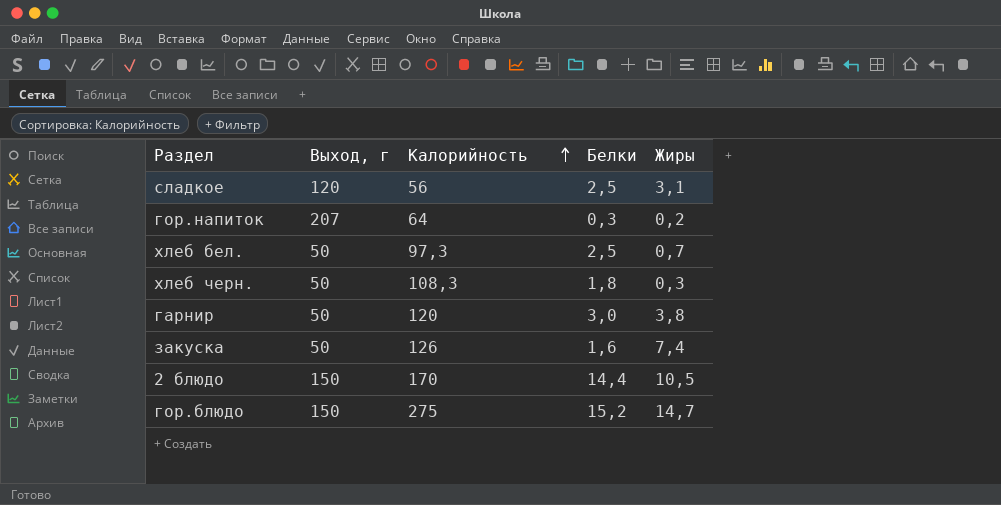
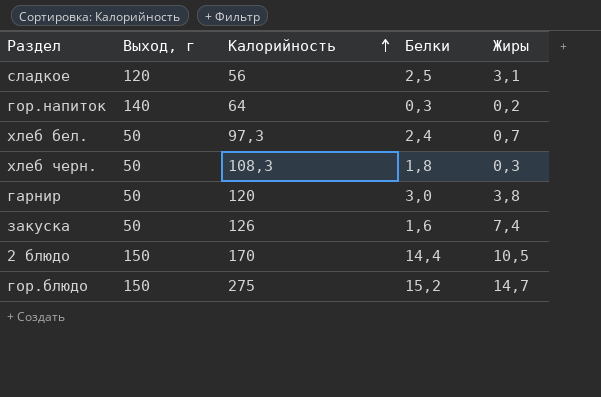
гор.напиток | Выход, г: 207 -> 140
хлеб бел. | Белки: 2,5 -> 2,4

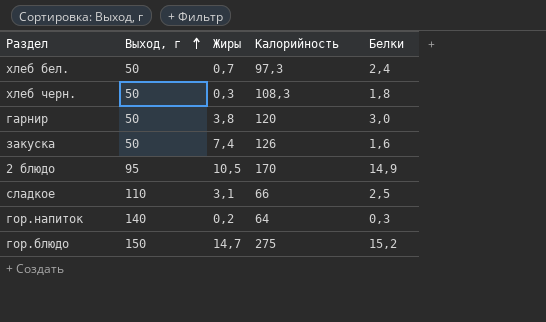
row order: Калорийность ascending -> Выход, г ascending
column Жиры | position: 5 -> 3
2 блюдо | Выход, г: 150 -> 95
2 блюдо | Белки: 14,4 -> 14,9
сладкое | Выход, г: 120 -> 110
сладкое | Калорийность: 56 -> 66

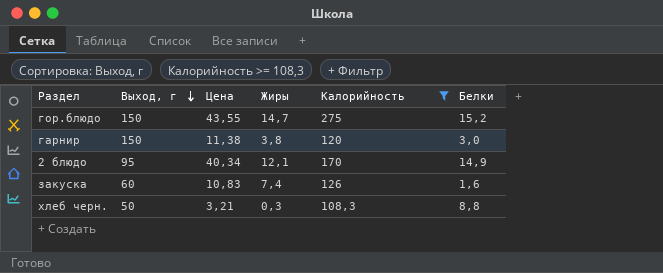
filter: none -> Калорийность >= 108,3
row order: Выход, г ascending -> Выход, г descending
column Цена | position: none -> 3
гарнир | Выход, г: 50 -> 150
2 блюдо | Жиры: 10,5 -> 12,1
закуска | Выход, г: 50 -> 60
хлеб черн. | Белки: 1,8 -> 8,8

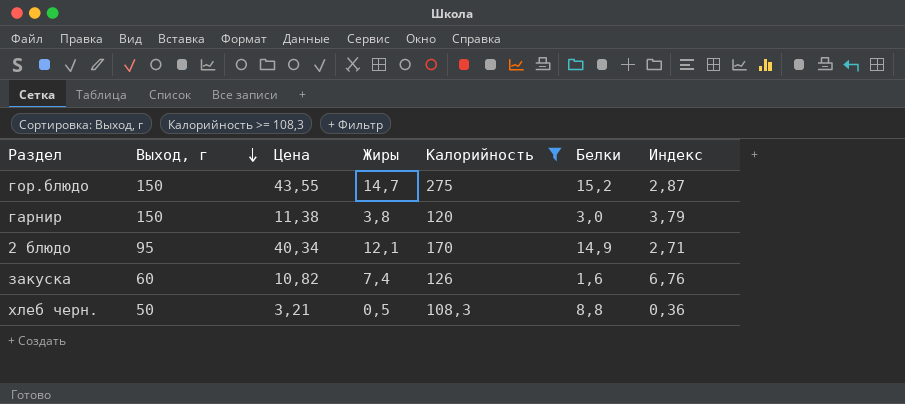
column Индекс | formula: none -> [Цена] / [Белки]
закуска | Цена: 10,83 -> 10,82
хлеб черн. | Жиры: 0,3 -> 0,5

